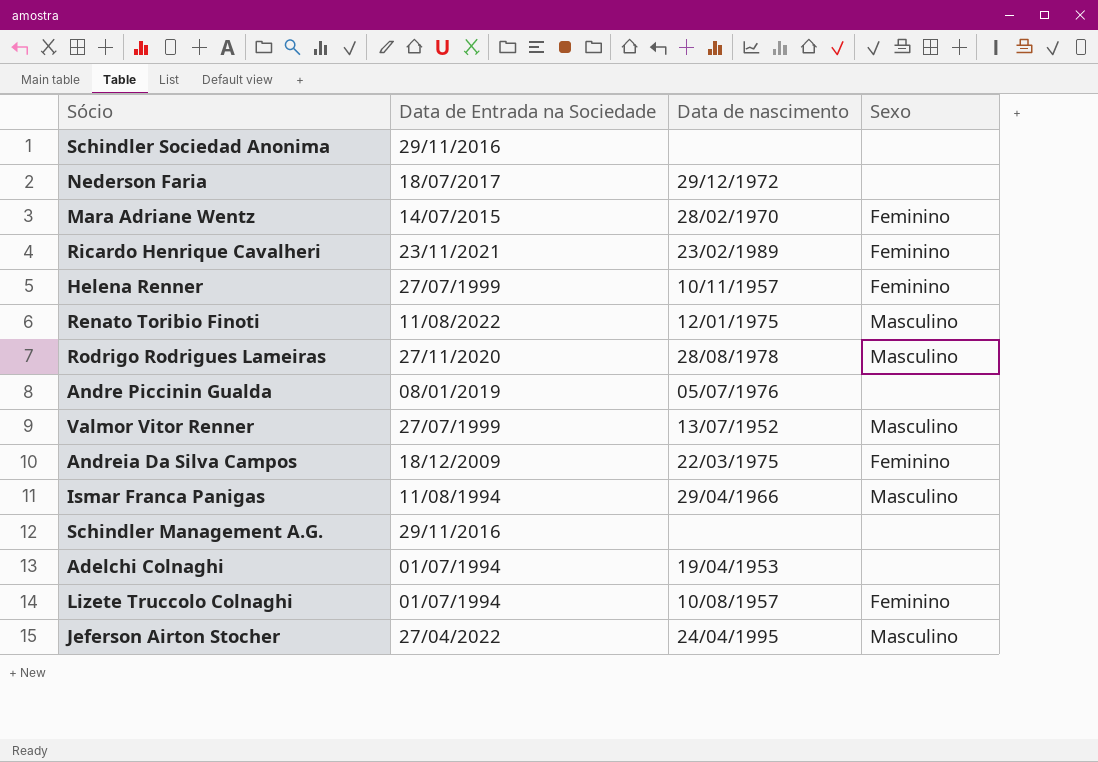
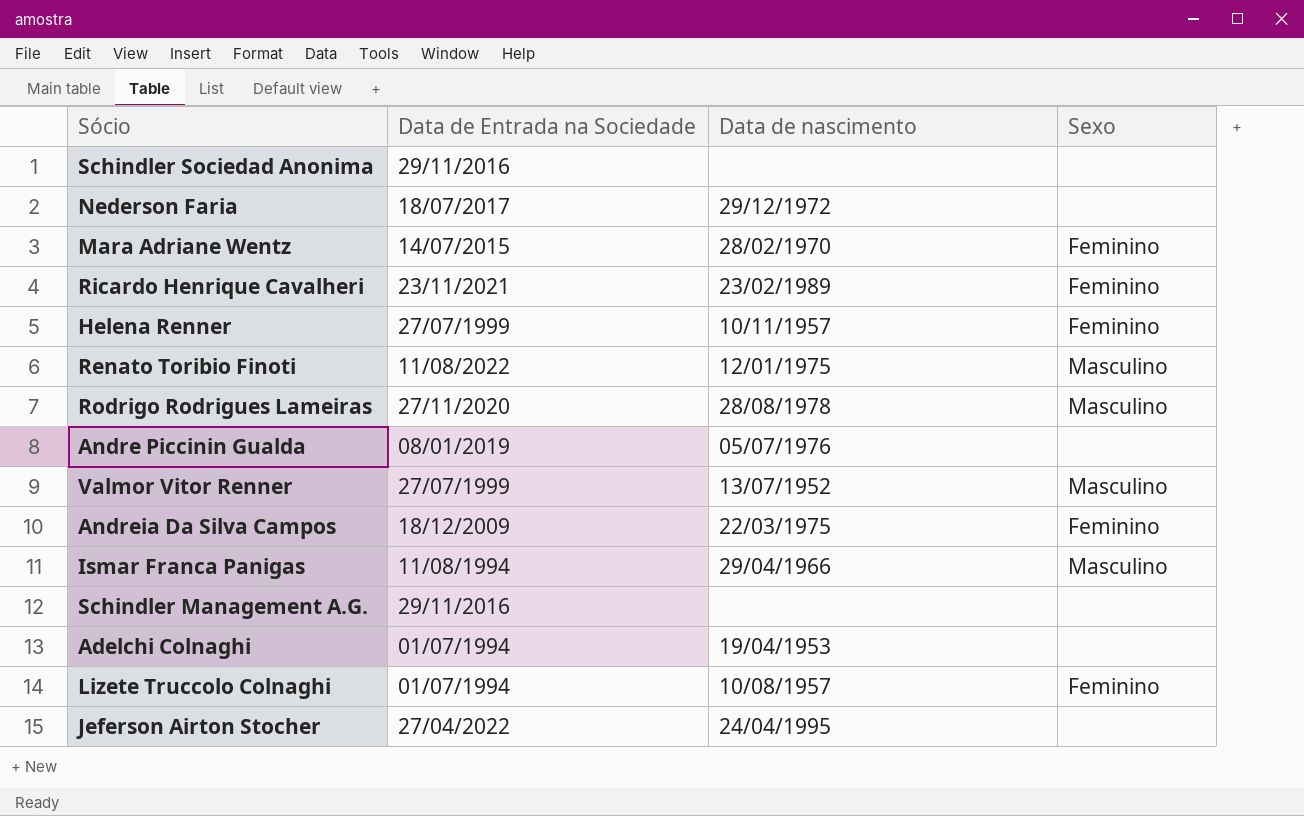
Jeferson Airton Stocher | Sexo: Masculino -> none

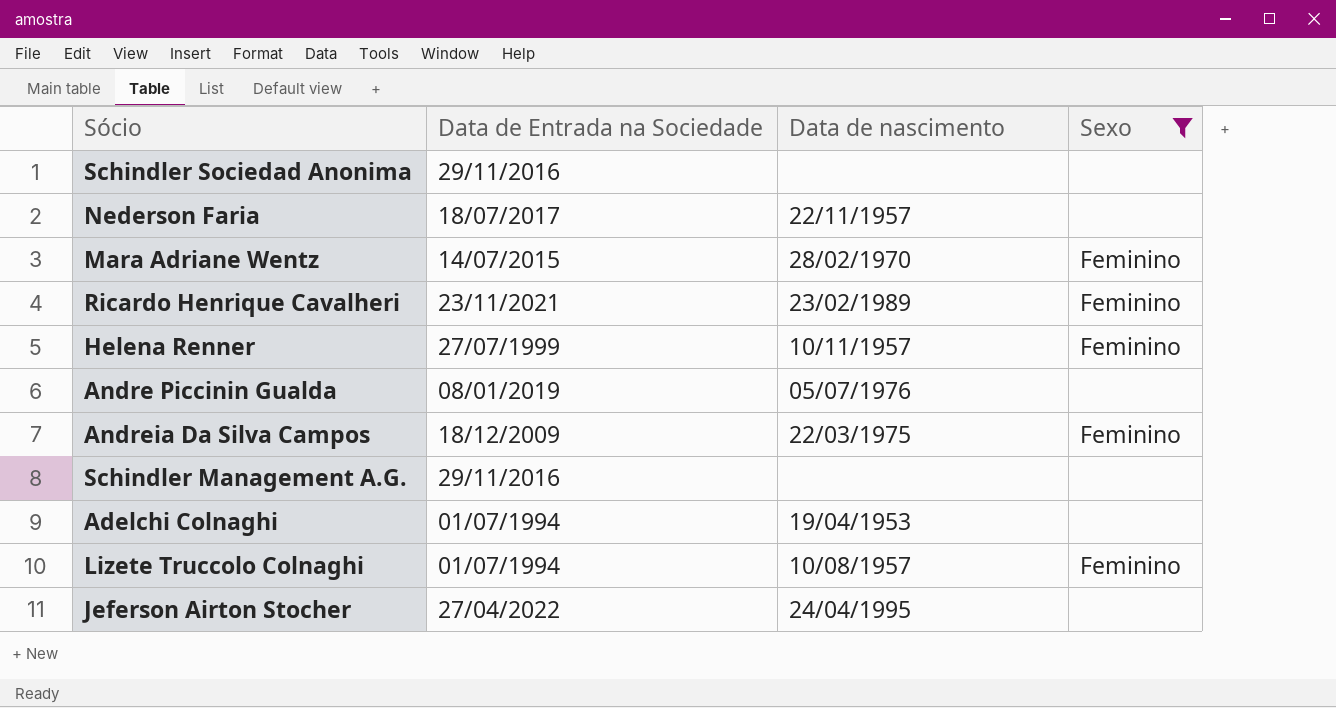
filter: none -> Sexo != Masculino
Nederson Faria | Data de nascimento: 29/12/1972 -> 22/11/1957

